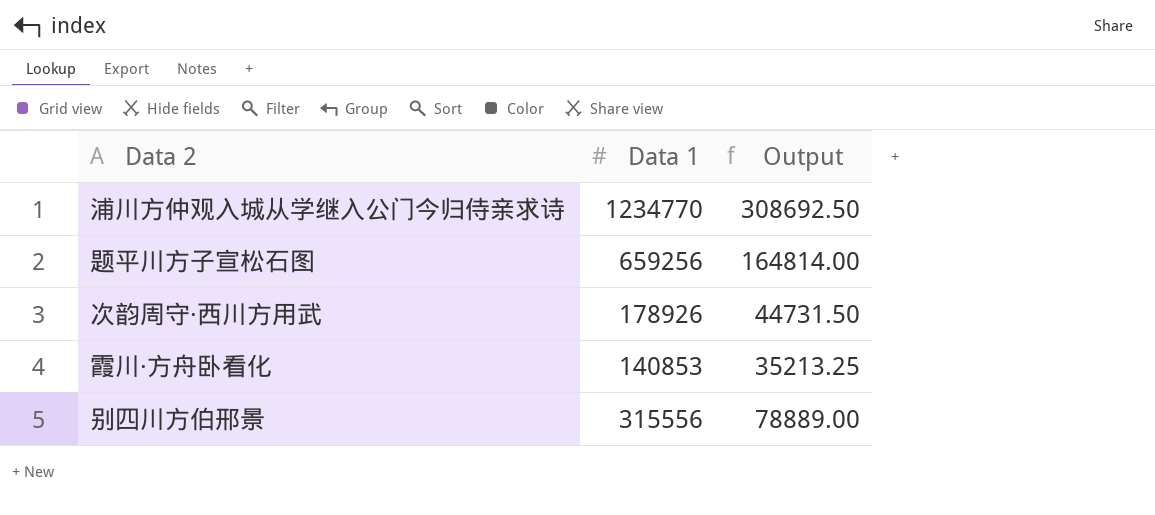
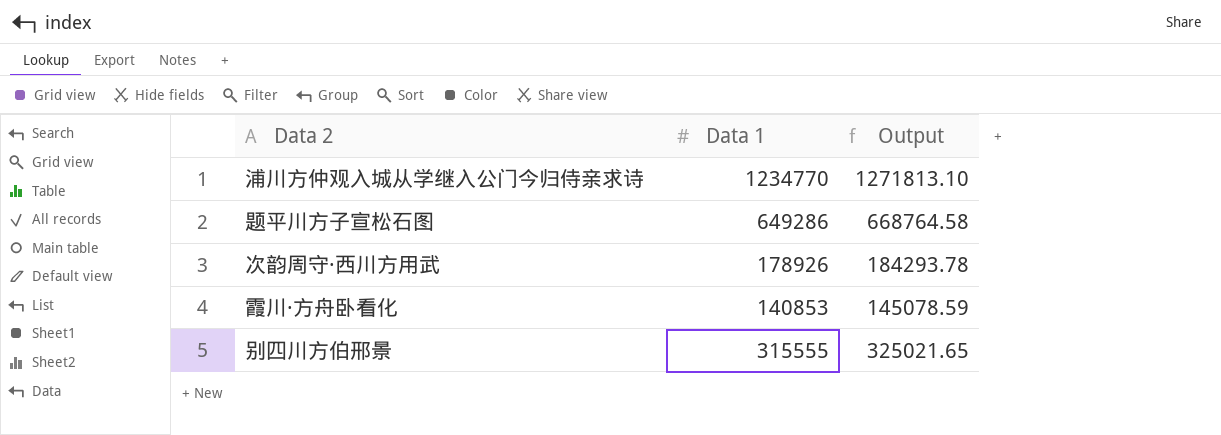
column Output | formula: [Data 1] * 0.25 -> [Data 1] * 1.03
题平川方子宣松石图 | Data 1: 659256 -> 649286
别四川方伯邢景 | Data 1: 315556 -> 315555

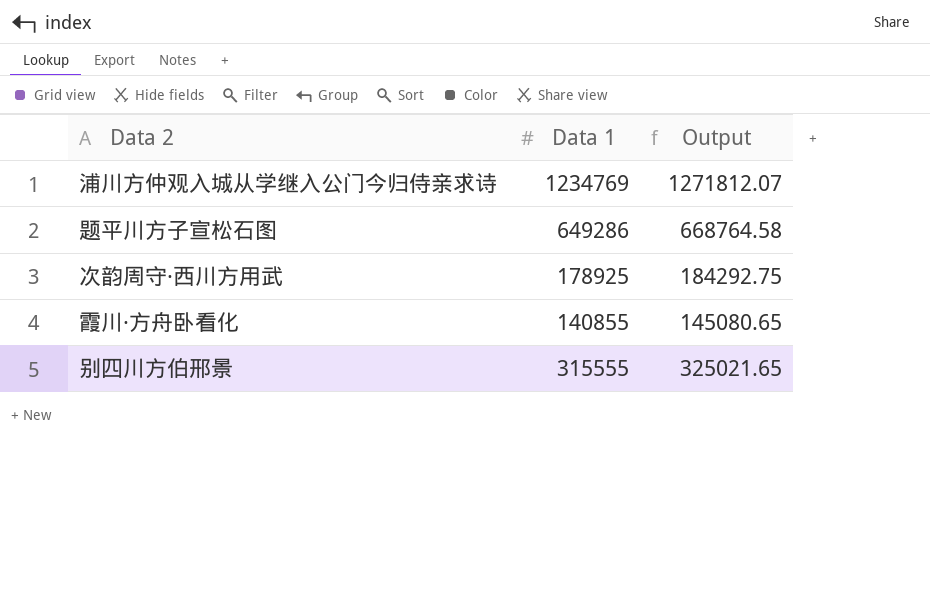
浦川方仲观入城从学继入公门今归侍亲求诗 | Data 1: 1234770 -> 1234769
浦川方仲观入城从学继入公门今归侍亲求诗 | Output: 1271813.10 -> 1271812.07
次韵周守·西川方用武 | Data 1: 178926 -> 178925
次韵周守·西川方用武 | Output: 184293.78 -> 184292.75
霞川·方舟卧看化 | Data 1: 140853 -> 140855
霞川·方舟卧看化 | Output: 145078.59 -> 145080.65

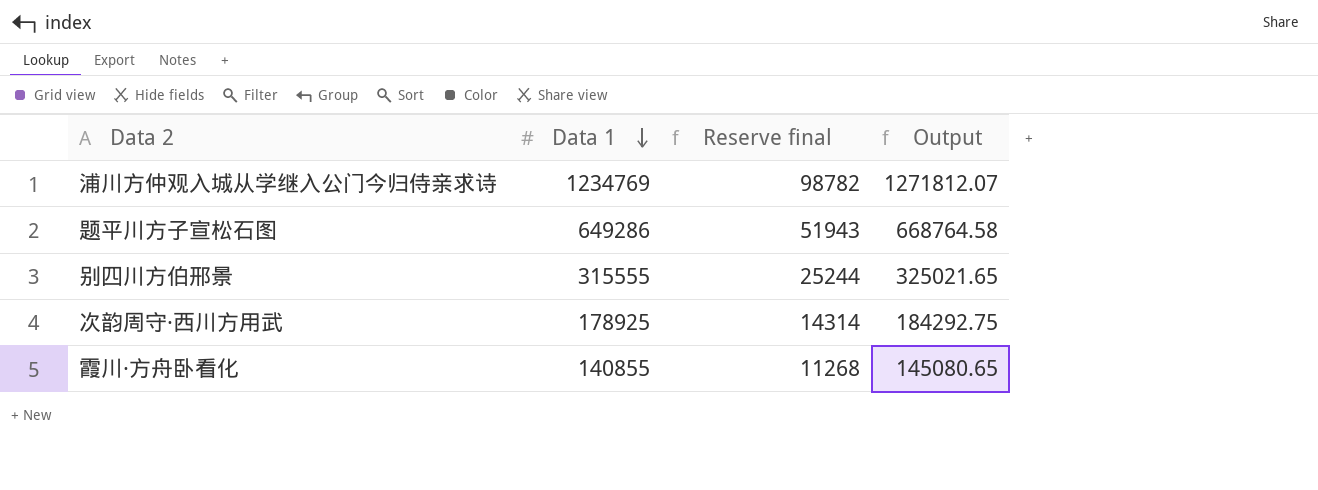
row order: none -> Data 1 descending
column Reserve final | formula: none -> [Data 1] * 0.08

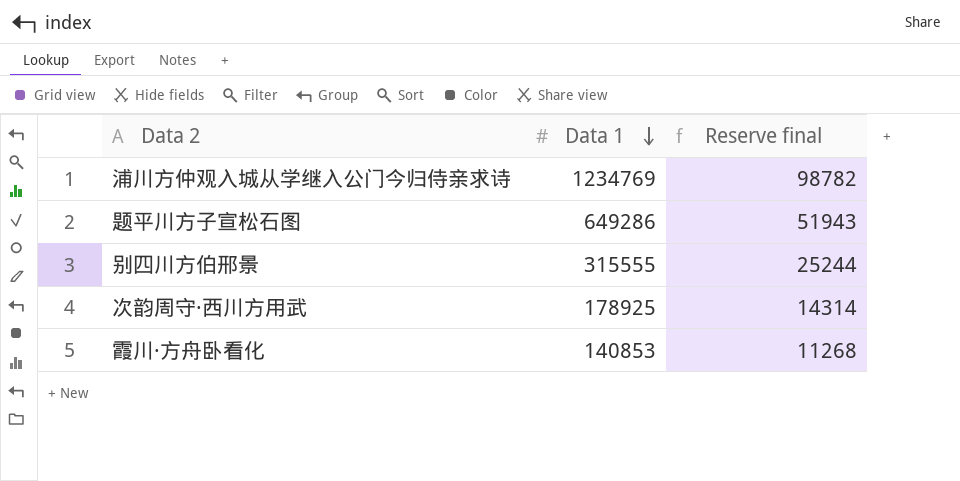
column Output | formula: [Data 1] * 1.03 -> none
霞川·方舟卧看化 | Data 1: 140855 -> 140853

